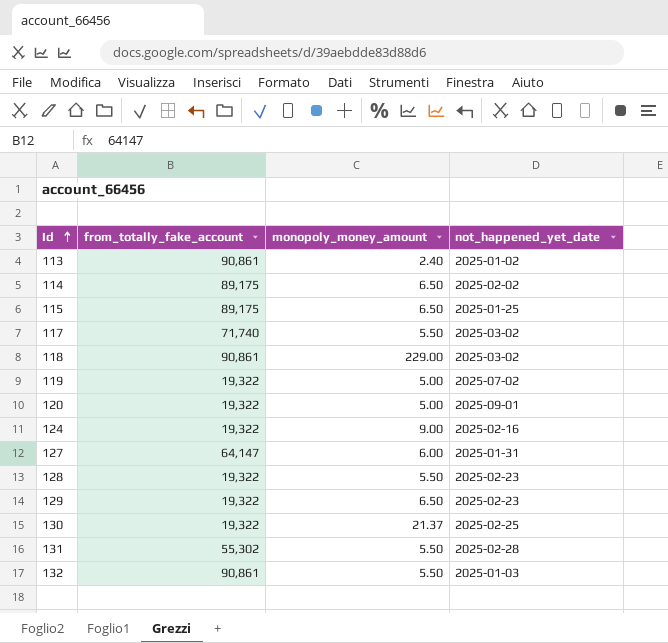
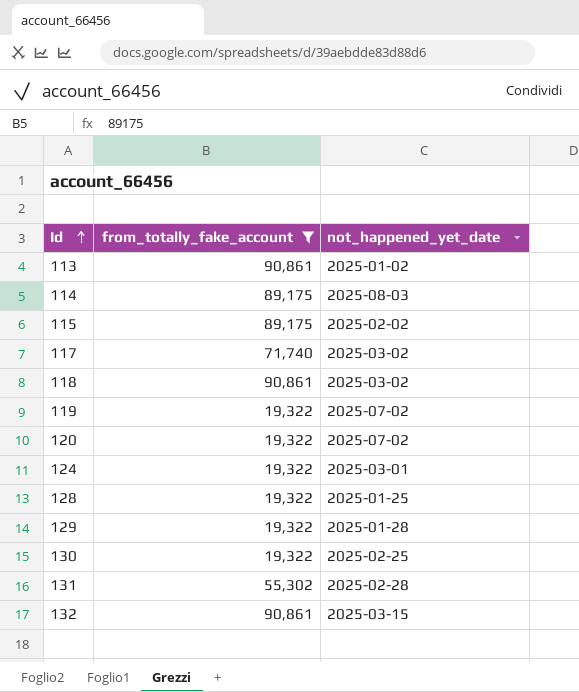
filter: none -> from_totally_fake_account != 64,147
column monopoly_money_amount | position: 3 -> none
114 | not_happened_yet_date: 2025-02-02 -> 2025-08-03
115 | not_happened_yet_date: 2025-01-25 -> 2025-02-02
120 | not_happened_yet_date: 2025-09-01 -> 2025-07-02
124 | not_happened_yet_date: 2025-02-16 -> 2025-03-01
128 | not_happened_yet_date: 2025-02-23 -> 2025-01-25
129 | not_happened_yet_date: 2025-02-23 -> 2025-01-28
132 | not_happened_yet_date: 2025-01-03 -> 2025-03-15

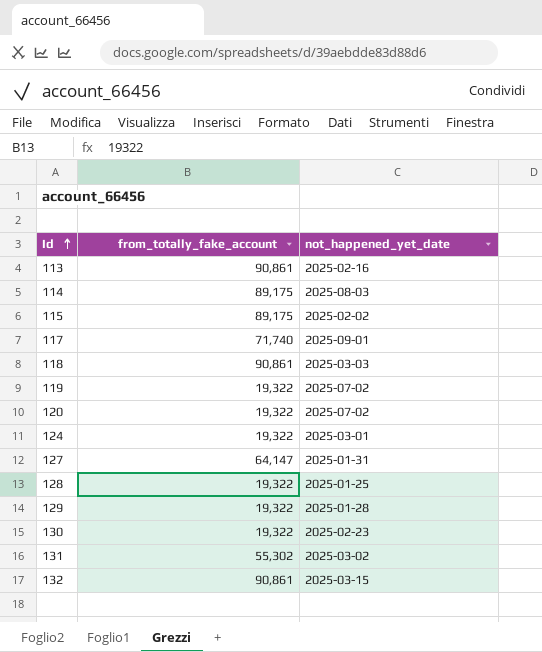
filter: from_totally_fake_account != 64,147 -> none
113 | not_happened_yet_date: 2025-01-02 -> 2025-02-16
117 | not_happened_yet_date: 2025-03-02 -> 2025-09-01
118 | not_happened_yet_date: 2025-03-02 -> 2025-03-03
130 | not_happened_yet_date: 2025-02-25 -> 2025-02-23
131 | not_happened_yet_date: 2025-02-28 -> 2025-03-02

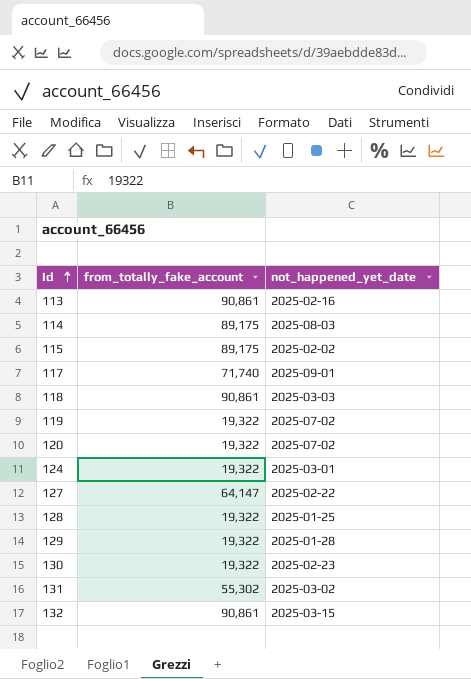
127 | not_happened_yet_date: 2025-01-31 -> 2025-02-22

